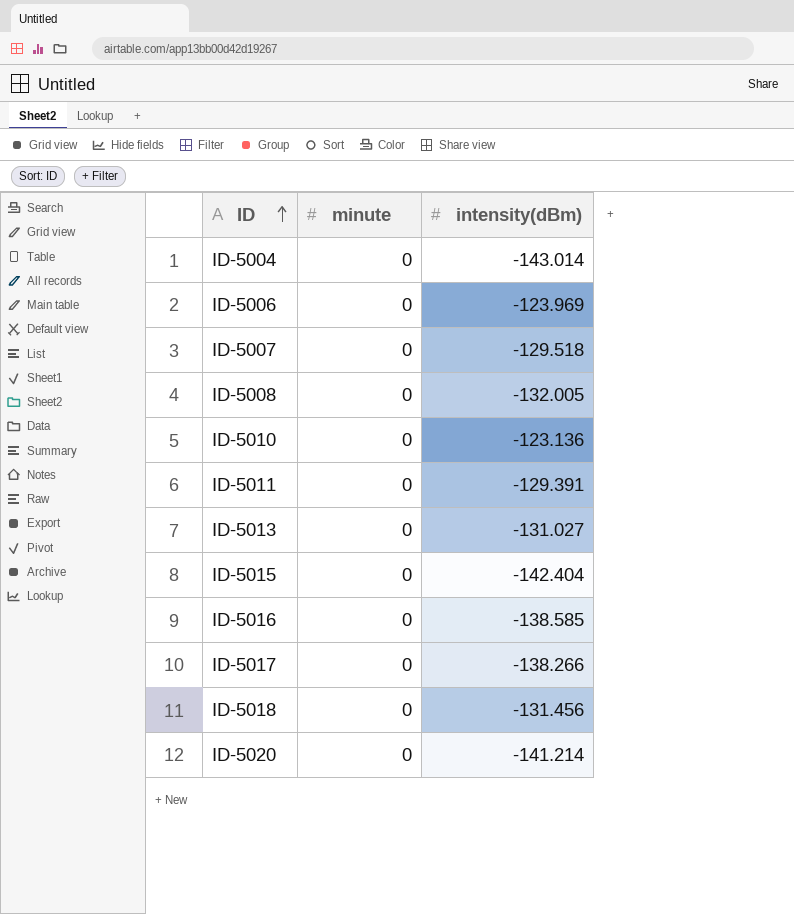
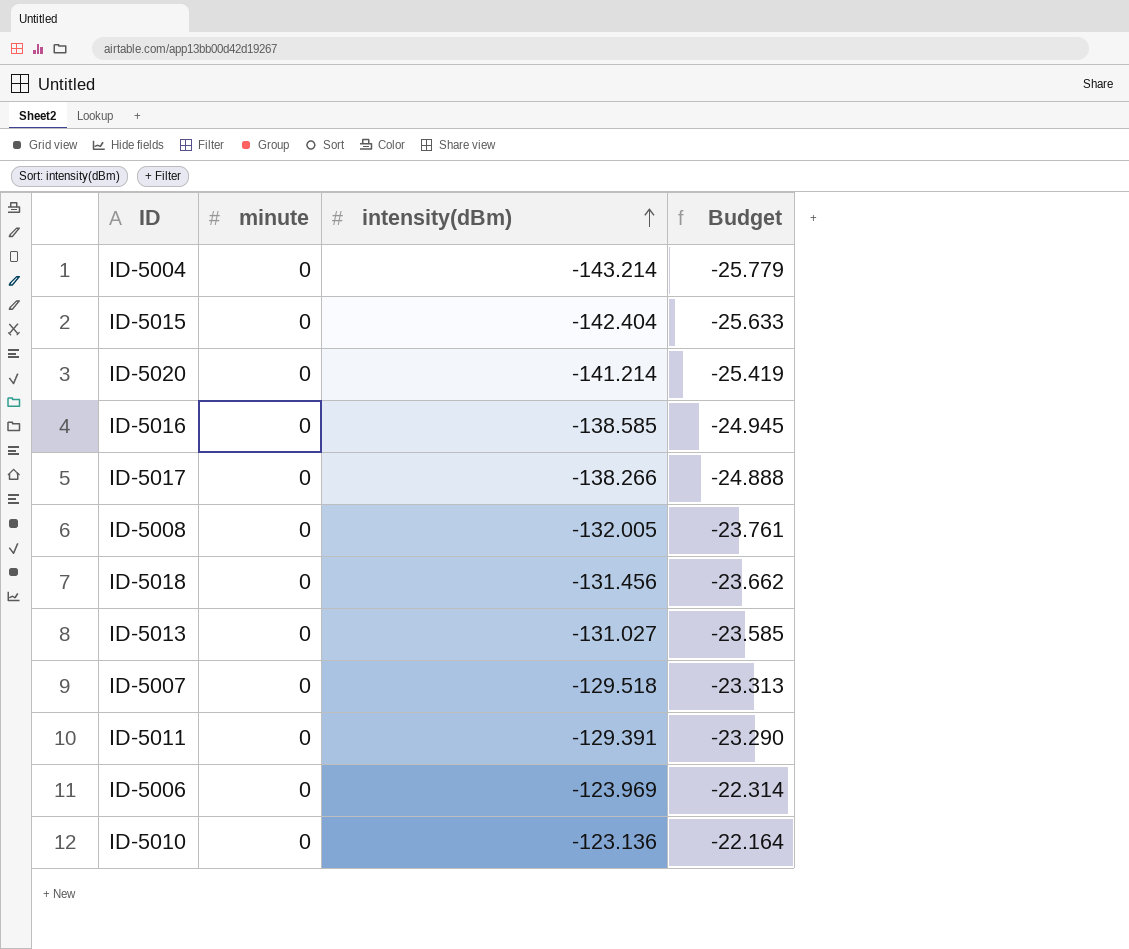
row order: ID ascending -> intensity(dBm) ascending
column Budget | formula: none -> [intensity(dBm)] * 0.18
ID-5004 | intensity(dBm): -143.014 -> -143.214

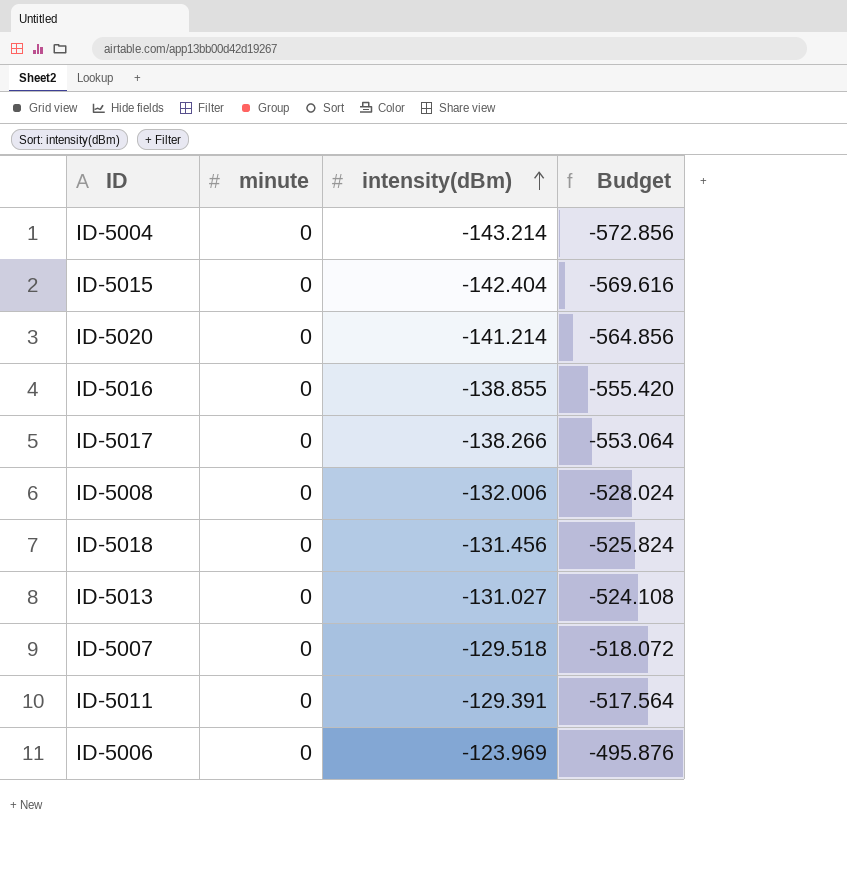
column Budget | formula: [intensity(dBm)] * 0.18 -> [intensity(dBm)] * 4
row ID-5010: 0 | -123.136 | -22.164 -> none
ID-5016 | intensity(dBm): -138.585 -> -138.855
ID-5008 | intensity(dBm): -132.005 -> -132.006

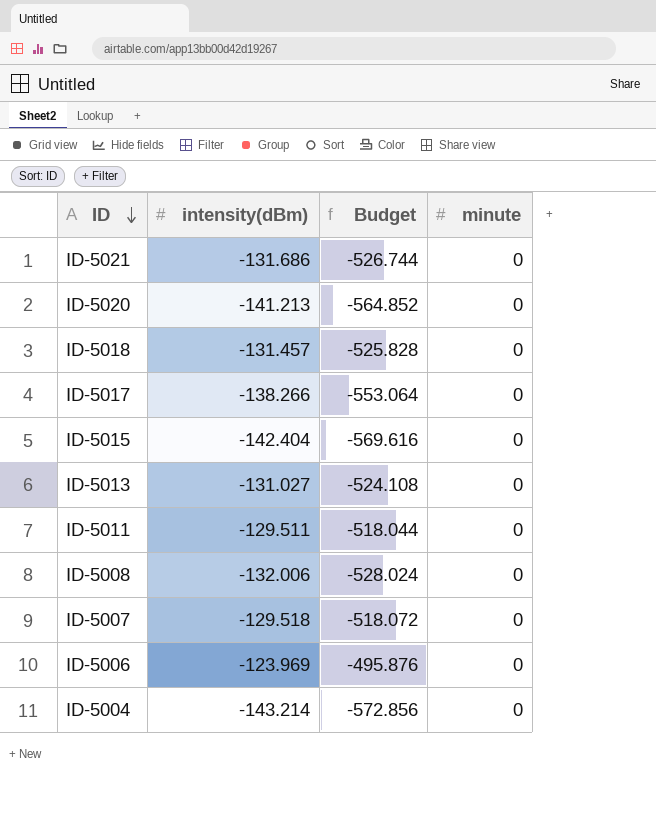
row order: intensity(dBm) ascending -> ID descending
column minute | position: 2 -> 4
row ID-5016: 0 | -138.855 | -555.420 -> none
row ID-5021: none -> -131.686 | -526.744 | 0
ID-5020 | intensity(dBm): -141.214 -> -141.213
ID-5020 | Budget: -564.856 -> -564.852
ID-5018 | intensity(dBm): -131.456 -> -131.457
ID-5018 | Budget: -525.824 -> -525.828
ID-5011 | intensity(dBm): -129.391 -> -129.511
ID-5011 | Budget: -517.564 -> -518.044

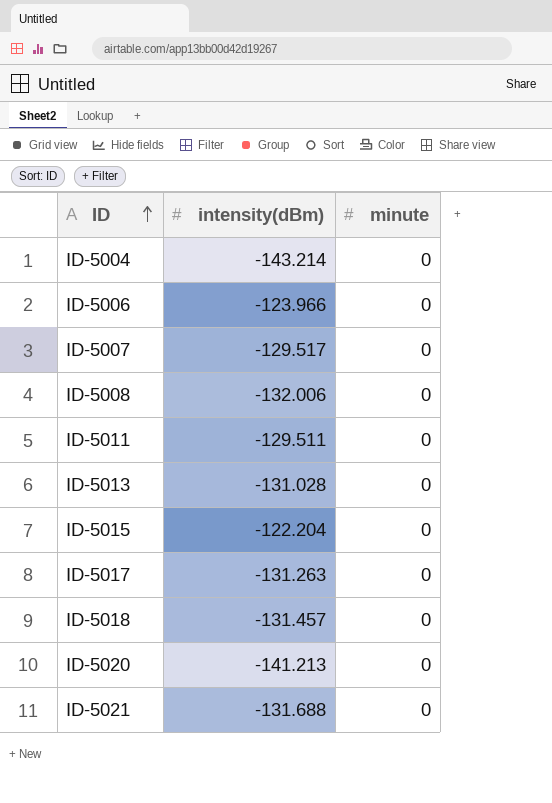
row order: ID descending -> ID ascending
column Budget | formula: [intensity(dBm)] * 4 -> none
ID-5006 | intensity(dBm): -123.969 -> -123.966
ID-5007 | intensity(dBm): -129.518 -> -129.517
ID-5013 | intensity(dBm): -131.027 -> -131.028
ID-5015 | intensity(dBm): -142.404 -> -122.204
ID-5017 | intensity(dBm): -138.266 -> -131.263
ID-5021 | intensity(dBm): -131.686 -> -131.688

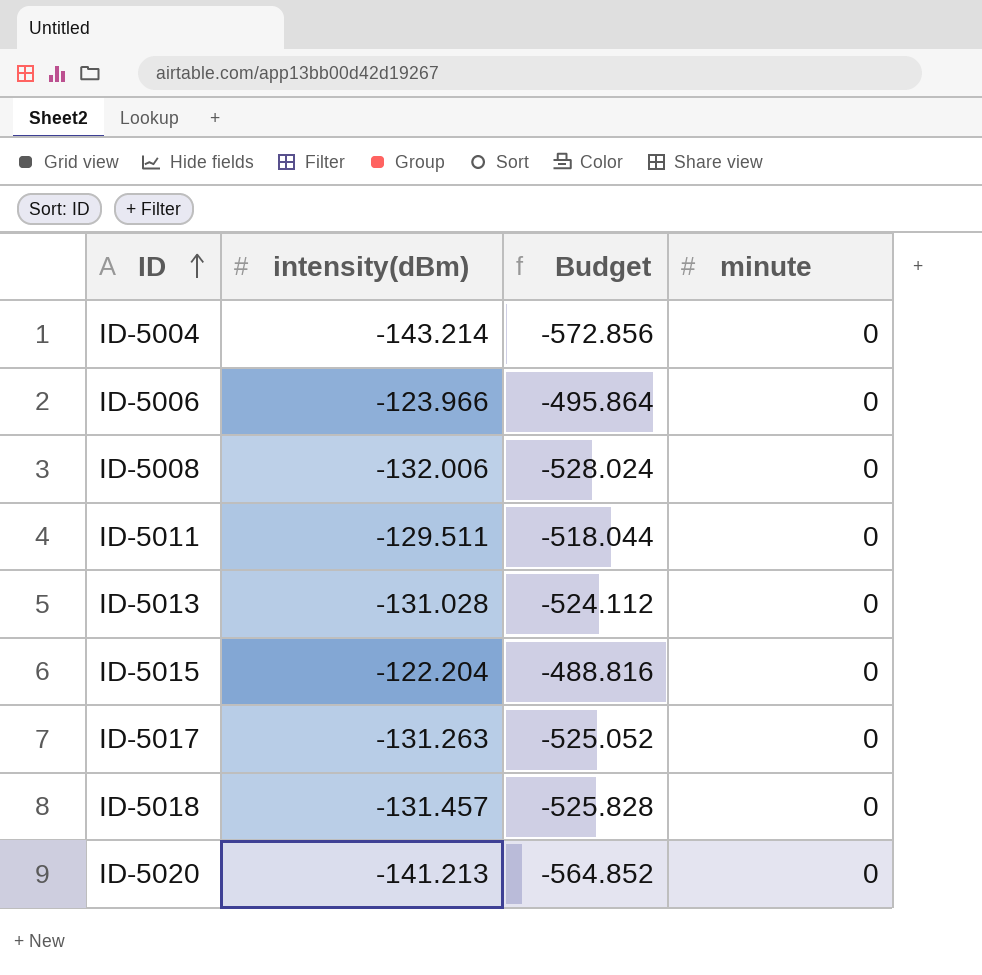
column Budget | formula: none -> [intensity(dBm)] * 4
row ID-5007: -129.517 | 0 -> none
row ID-5021: -131.688 | 0 -> none

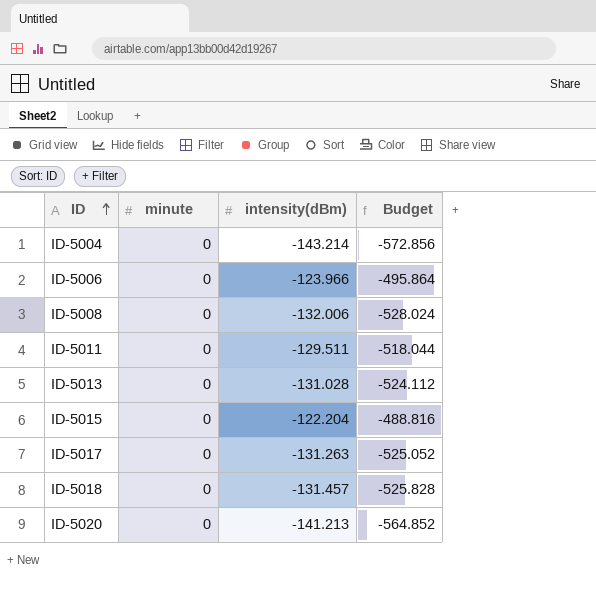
column minute | position: 4 -> 2

